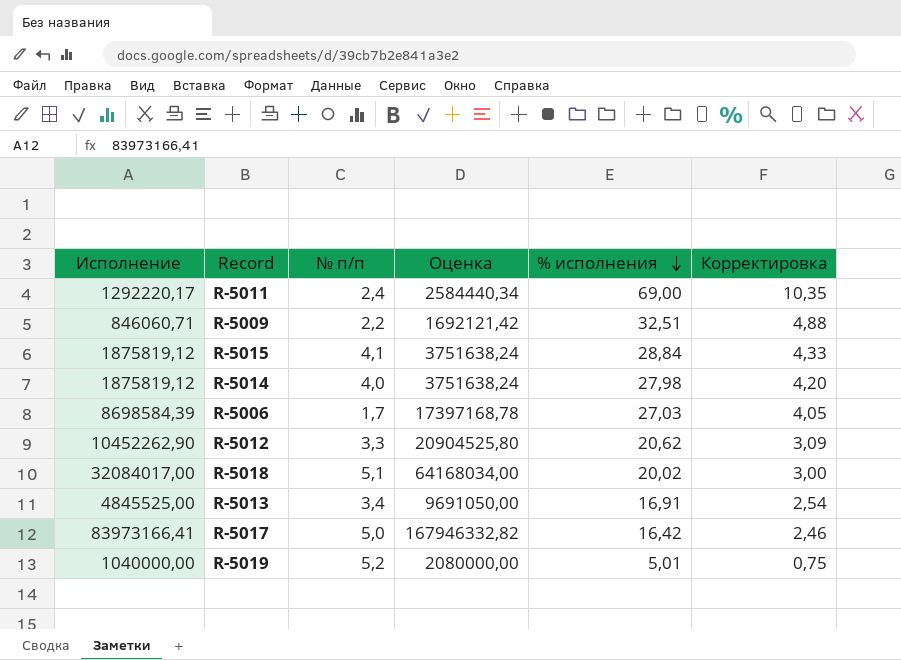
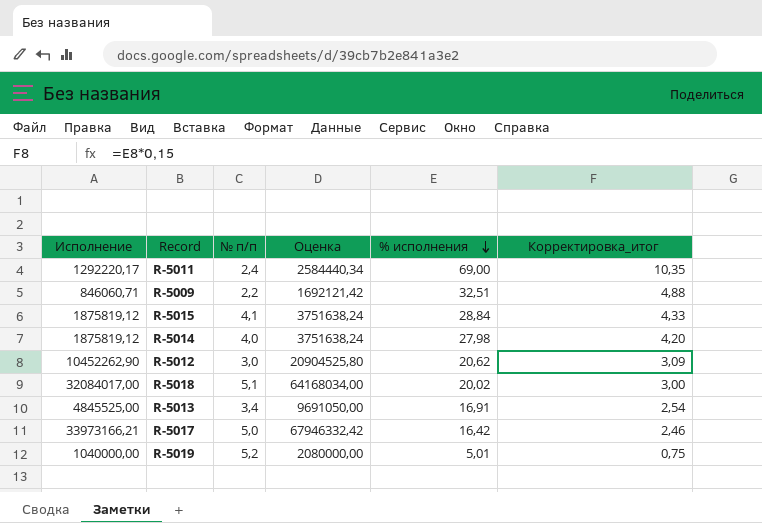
column name: Корректировка -> Корректировка_итог
row R-5006: 8698584,39 | 1,7 | 17397168,78 | 27,03 | 4,05 -> none
R-5012 | № п/п: 3,3 -> 3,0
R-5017 | Исполнение: 83973166,41 -> 33973166,21
R-5017 | Оценка: 167946332,82 -> 67946332,42

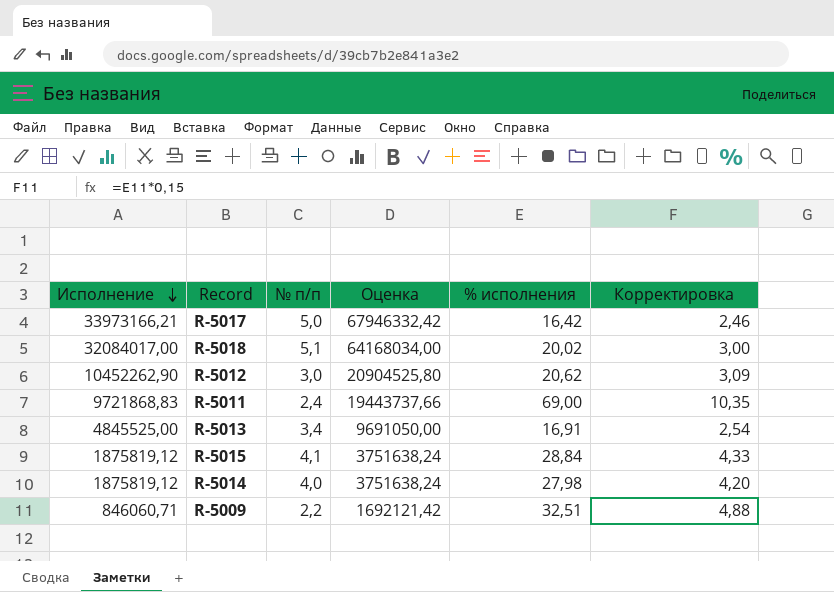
row order: % исполнения descending -> Исполнение descending
column name: Корректировка_итог -> Корректировка
row R-5019: 1040000,00 | 5,2 | 2080000,00 | 5,01 | 0,75 -> none
R-5011 | Исполнение: 1292220,17 -> 9721868,83
R-5011 | Оценка: 2584440,34 -> 19443737,66

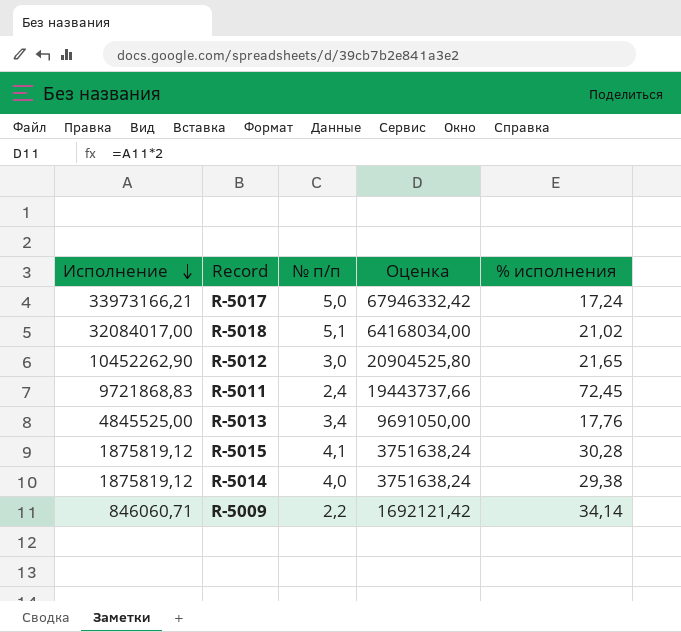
column Корректировка | formula: [% исполнения] * 0,15 -> none
R-5017 | % исполнения: 16,42 -> 17,24
R-5018 | % исполнения: 20,02 -> 21,02
R-5012 | % исполнения: 20,62 -> 21,65
R-5011 | % исполнения: 69,00 -> 72,45
R-5013 | % исполнения: 16,91 -> 17,76
R-5015 | % исполнения: 28,84 -> 30,28
R-5014 | % исполнения: 27,98 -> 29,38
R-5009 | % исполнения: 32,51 -> 34,14

